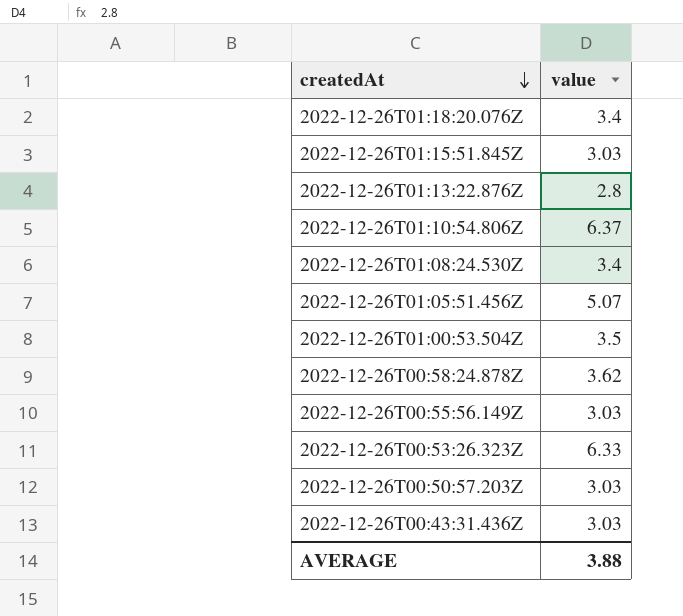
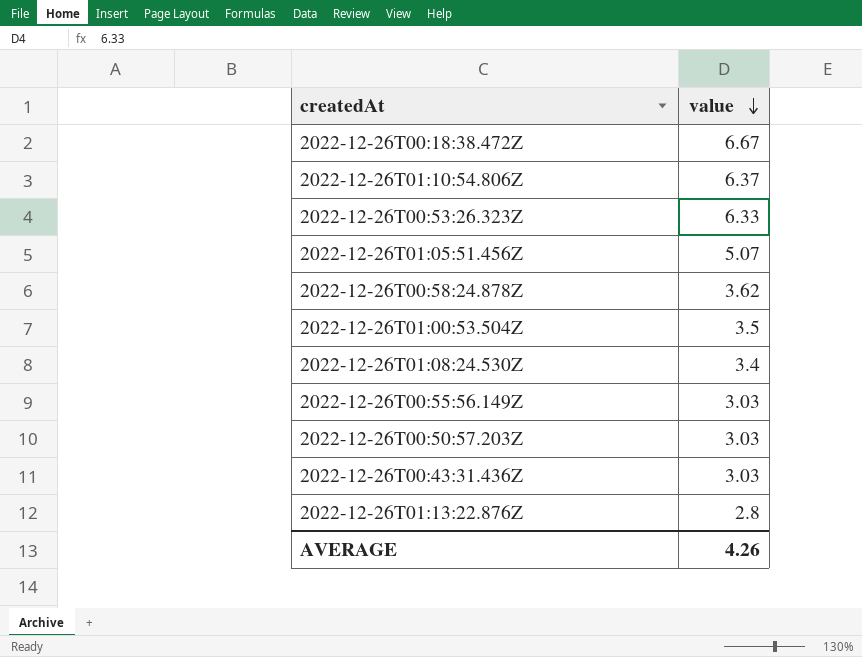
row order: createdAt descending -> value descending
row 2022-12-26T01:18:20.076Z: 3.4 -> none
row 2022-12-26T01:15:51.845Z: 3.03 -> none
row 2022-12-26T00:18:38.472Z: none -> 6.67
AVERAGE | value: 3.88 -> 4.26

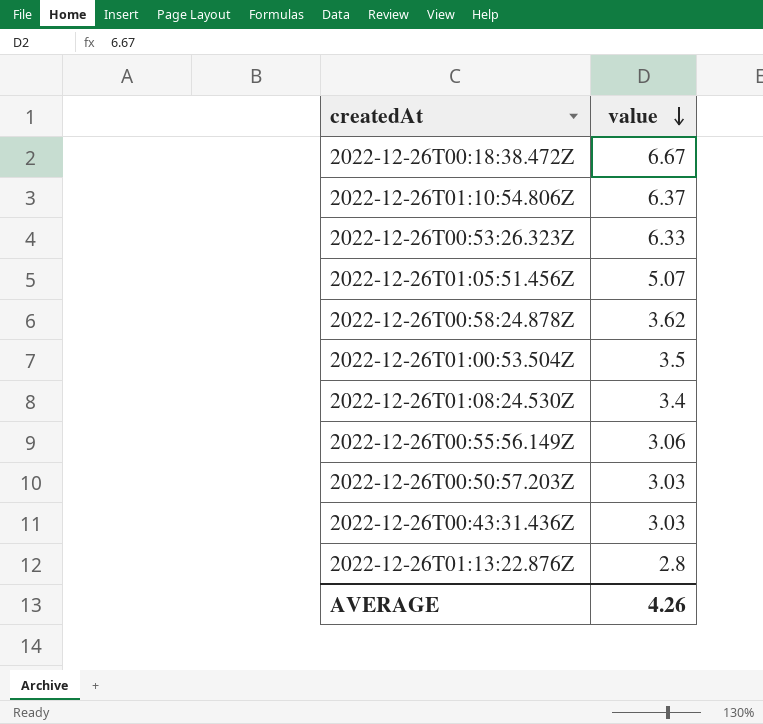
2022-12-26T00:55:56.149Z | value: 3.03 -> 3.06

